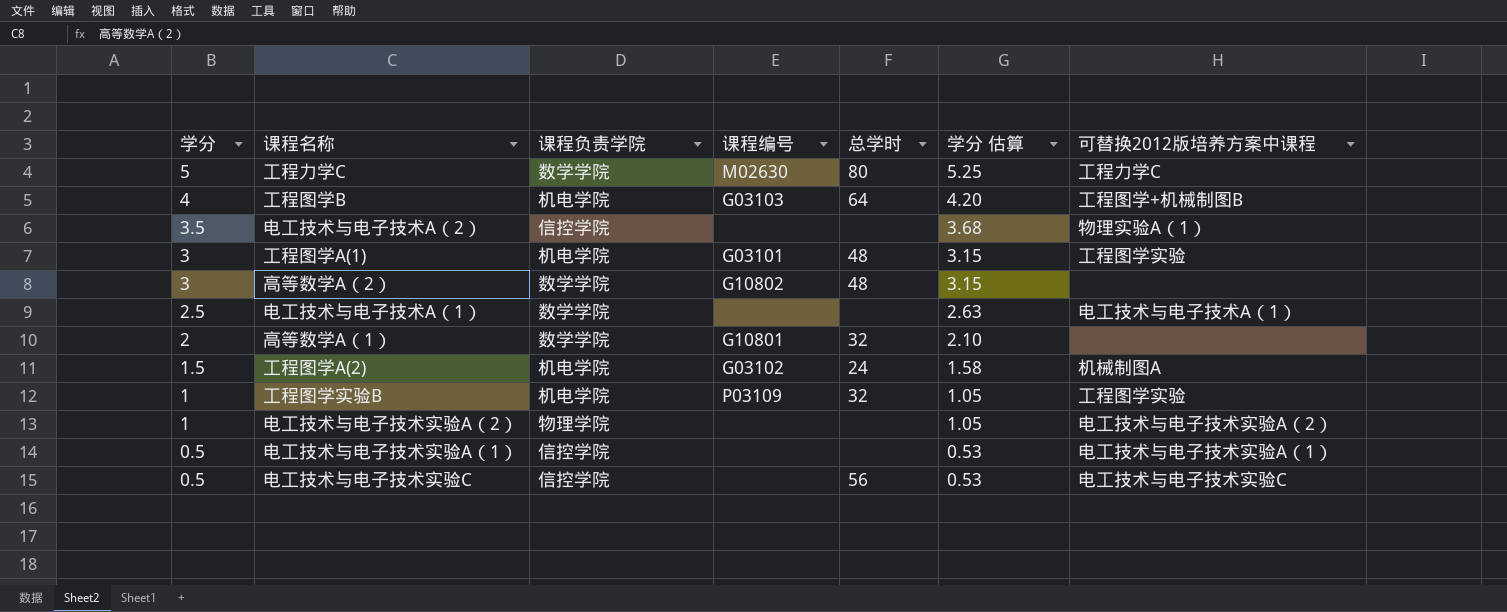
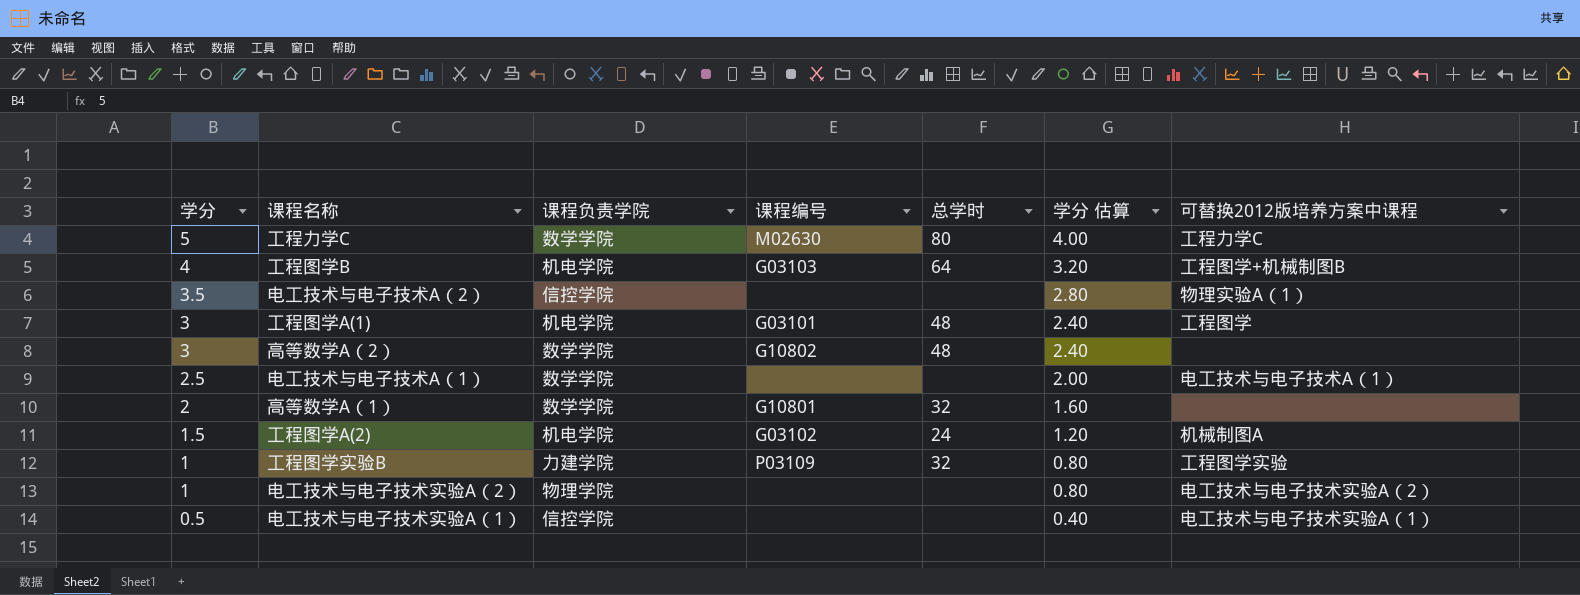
column 学分 估算 | formula: [学分] * 1.05 -> [学分] * 0.8
row 电工技术与电子技术实验C: 0.5 | 信控学院 | none | 56 | 0.53 | 电工技术与电子技术实验C -> none
工程图学A(1) | 可替换2012版培养方案中课程: 工程图学实验 -> 工程图学
工程图学实验B | 课程负责学院: 机电学院 -> 力建学院

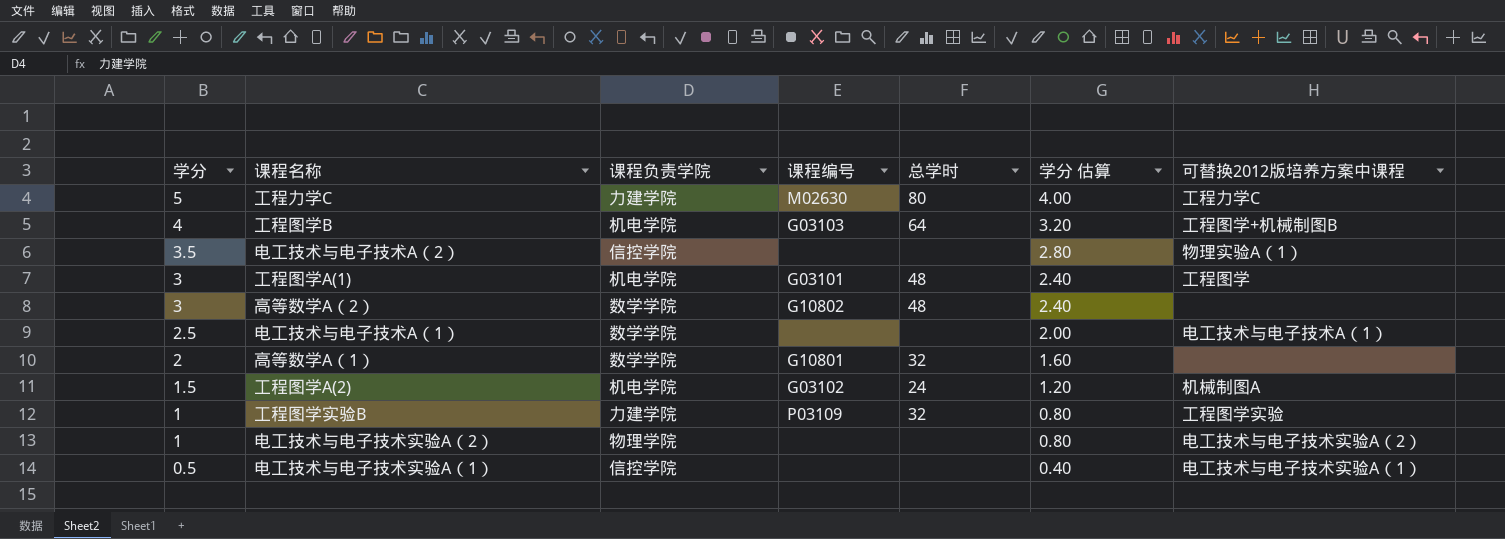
工程力学C | 课程负责学院: 数学学院 -> 力建学院

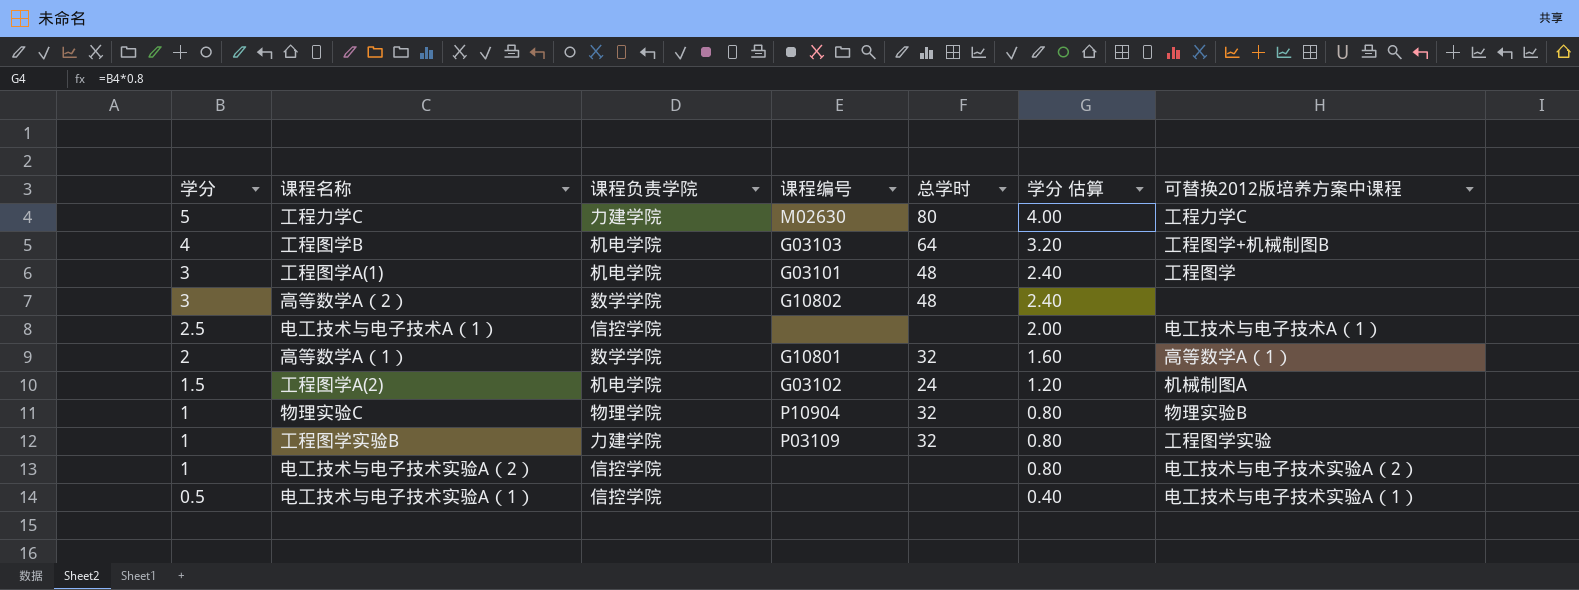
row 电工技术与电子技术A（2）: 3.5 | 信控学院 | none | none | 2.80 | 物理实验A（1） -> none
电工技术与电子技术A（1） | 课程负责学院: 数学学院 -> 信控学院
高等数学A（1） | 可替换2012版培养方案中课程: none -> 高等数学A（1）
row 物理实验C: none -> 1 | 物理学院 | P10904 | 32 | 0.80 | 物理实验B
电工技术与电子技术实验A（2） | 课程负责学院: 物理学院 -> 信控学院

